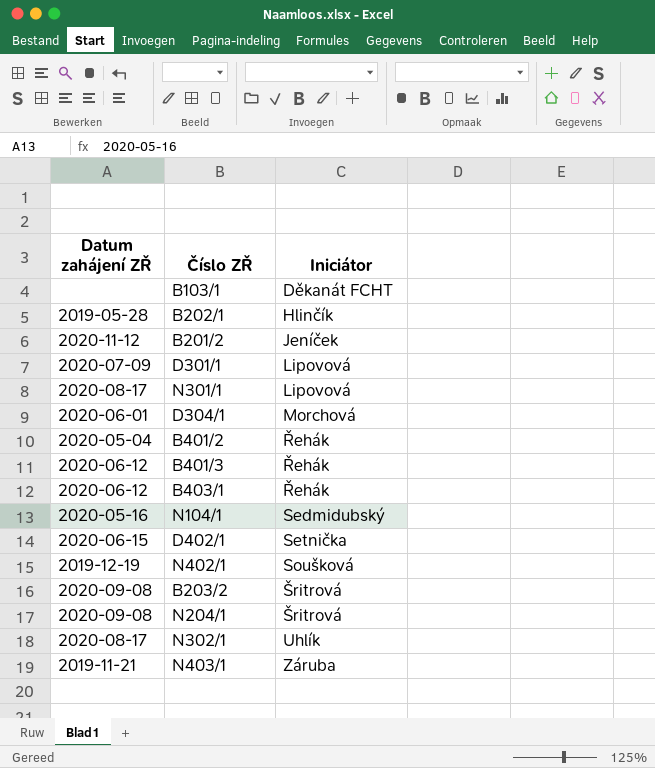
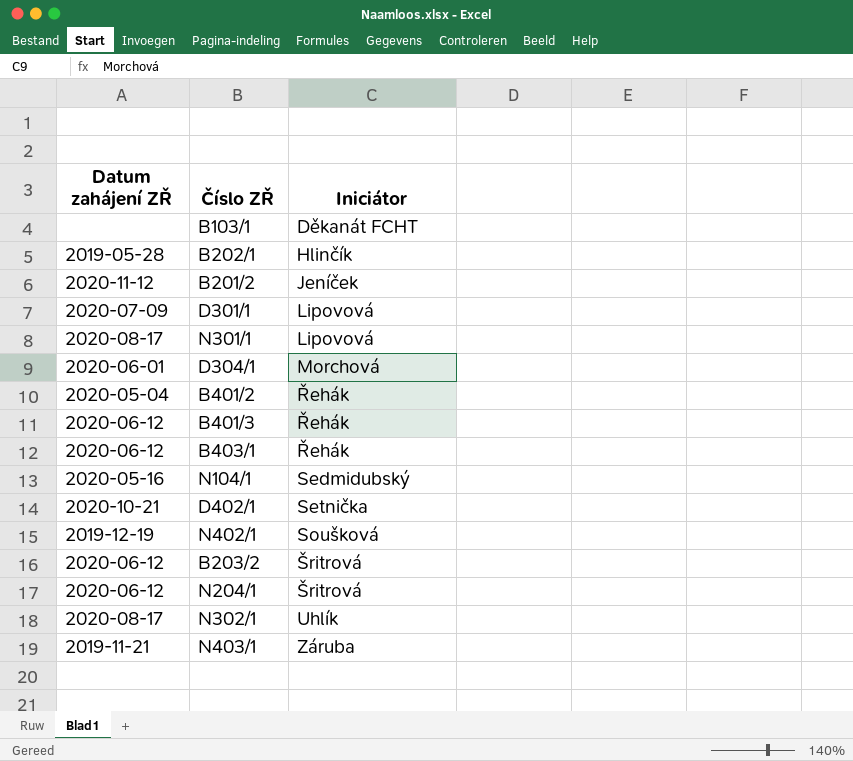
D402/1 | Datum zahájení ZŘ: 2020-06-15 -> 2020-10-21
B203/2 | Datum zahájení ZŘ: 2020-09-08 -> 2020-06-12
N204/1 | Datum zahájení ZŘ: 2020-09-08 -> 2020-06-12

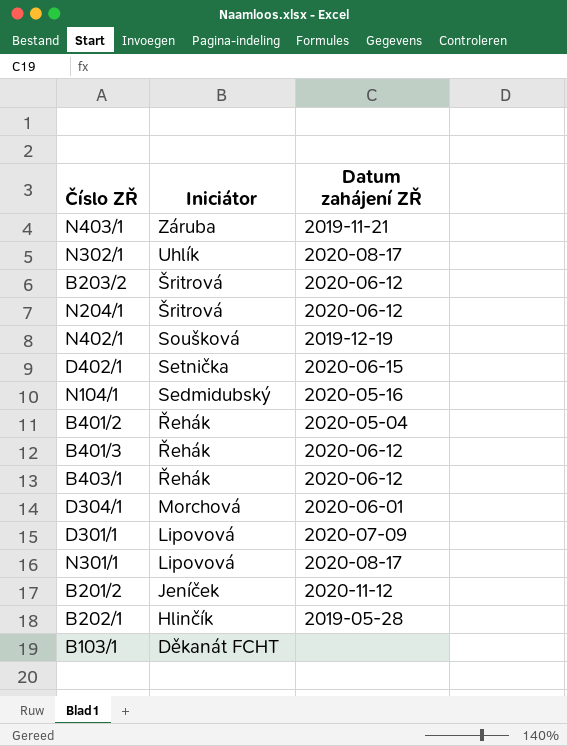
row order: Iniciátor ascending -> Iniciátor descending
column Datum zahájení ZŘ | position: 1 -> 3
D402/1 | Datum zahájení ZŘ: 2020-10-21 -> 2020-06-15

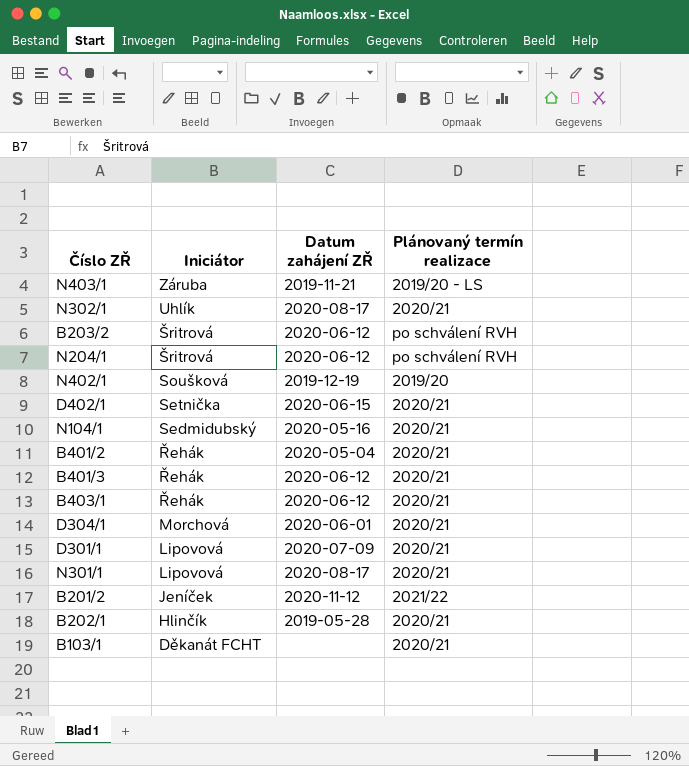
column Plánovaný termín realizace | position: none -> 4

